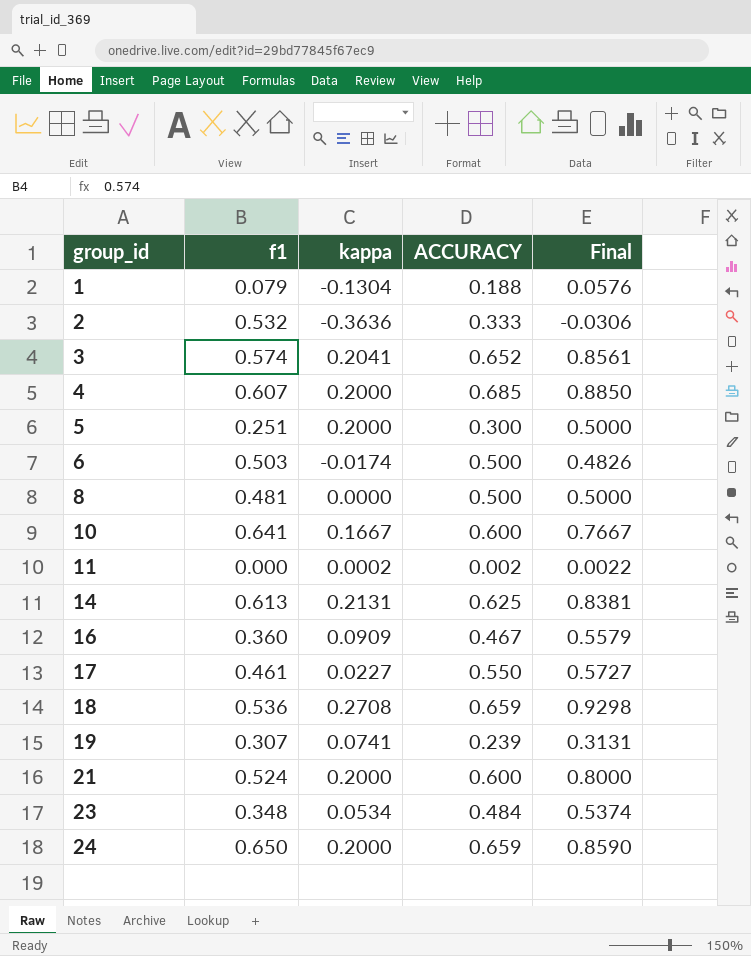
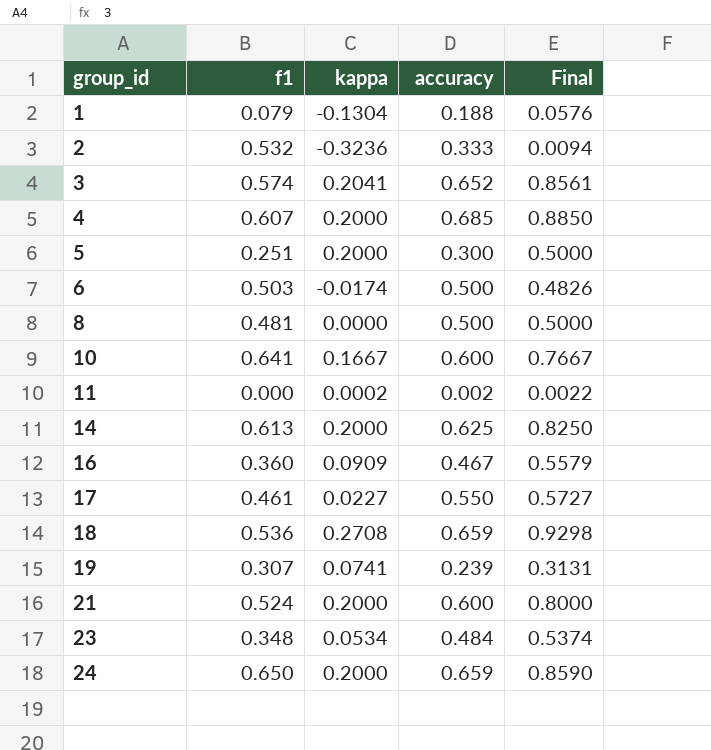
column name: ACCURACY -> accuracy
2 | kappa: -0.3636 -> -0.3236
2 | Final: -0.0306 -> 0.0094
14 | kappa: 0.2131 -> 0.2000
14 | Final: 0.8381 -> 0.8250

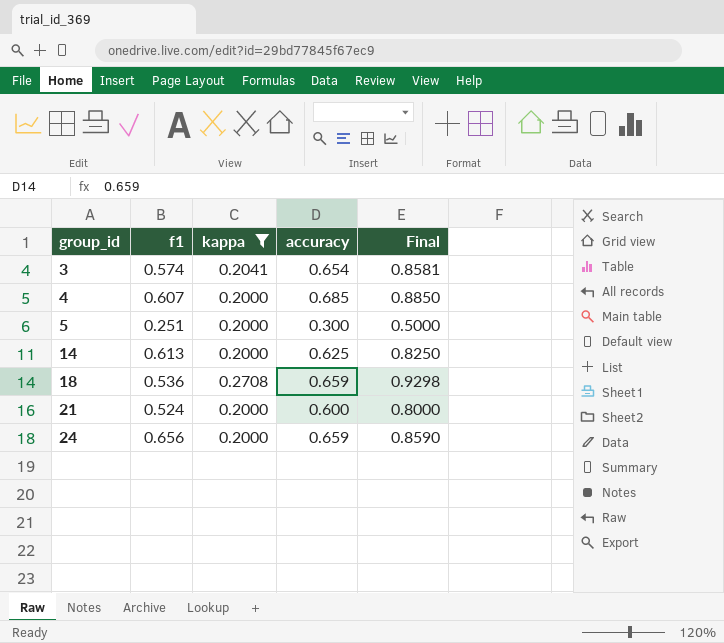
filter: none -> kappa >= 0.2000
3 | accuracy: 0.652 -> 0.654
3 | Final: 0.8561 -> 0.8581
24 | f1: 0.650 -> 0.656

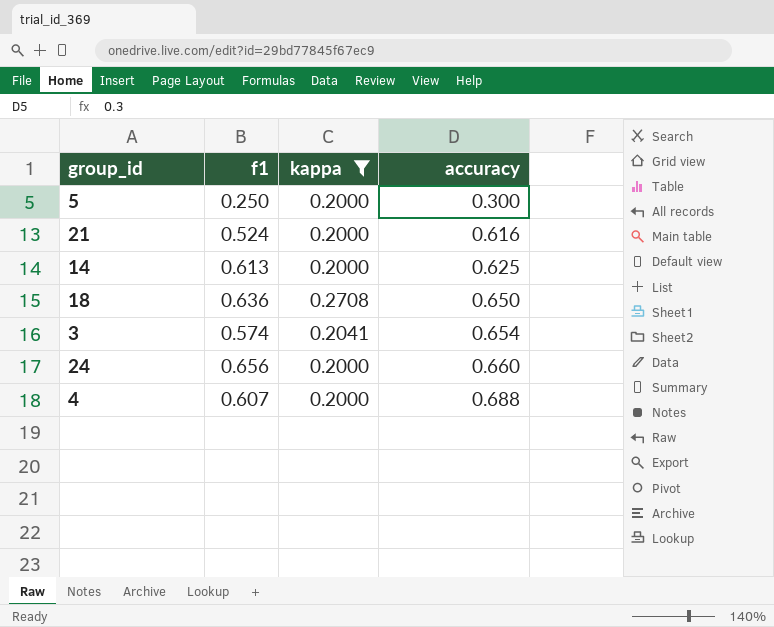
row order: group_id ascending -> accuracy ascending
column Final | formula: [kappa] + [accuracy] -> none
5 | f1: 0.251 -> 0.250
21 | accuracy: 0.600 -> 0.616
18 | f1: 0.536 -> 0.636
18 | accuracy: 0.659 -> 0.650
24 | accuracy: 0.659 -> 0.660
4 | accuracy: 0.685 -> 0.688

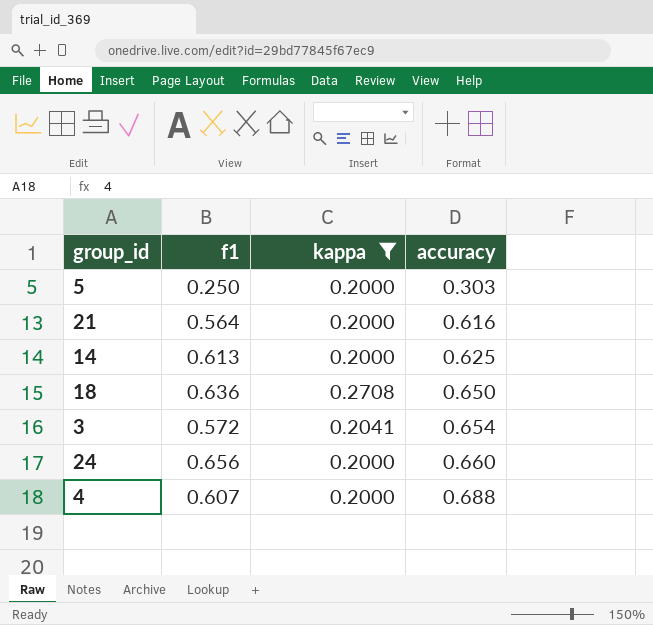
5 | accuracy: 0.300 -> 0.303
21 | f1: 0.524 -> 0.564
3 | f1: 0.574 -> 0.572

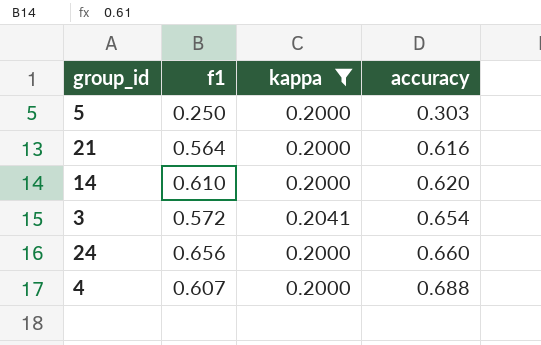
row 18: 0.636 | 0.2708 | 0.650 -> none
14 | f1: 0.613 -> 0.610
14 | accuracy: 0.625 -> 0.620

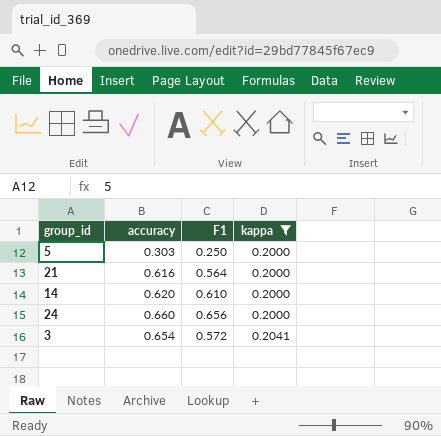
row order: accuracy ascending -> kappa ascending
column accuracy | position: 4 -> 2
column name: f1 -> F1
row 4: 0.607 | 0.2000 | 0.688 -> none

